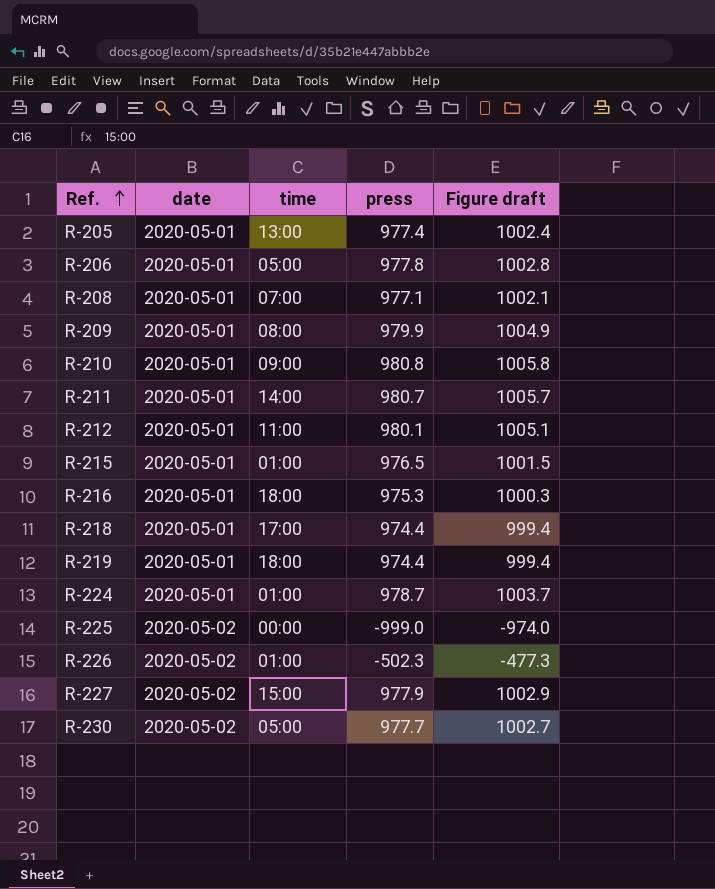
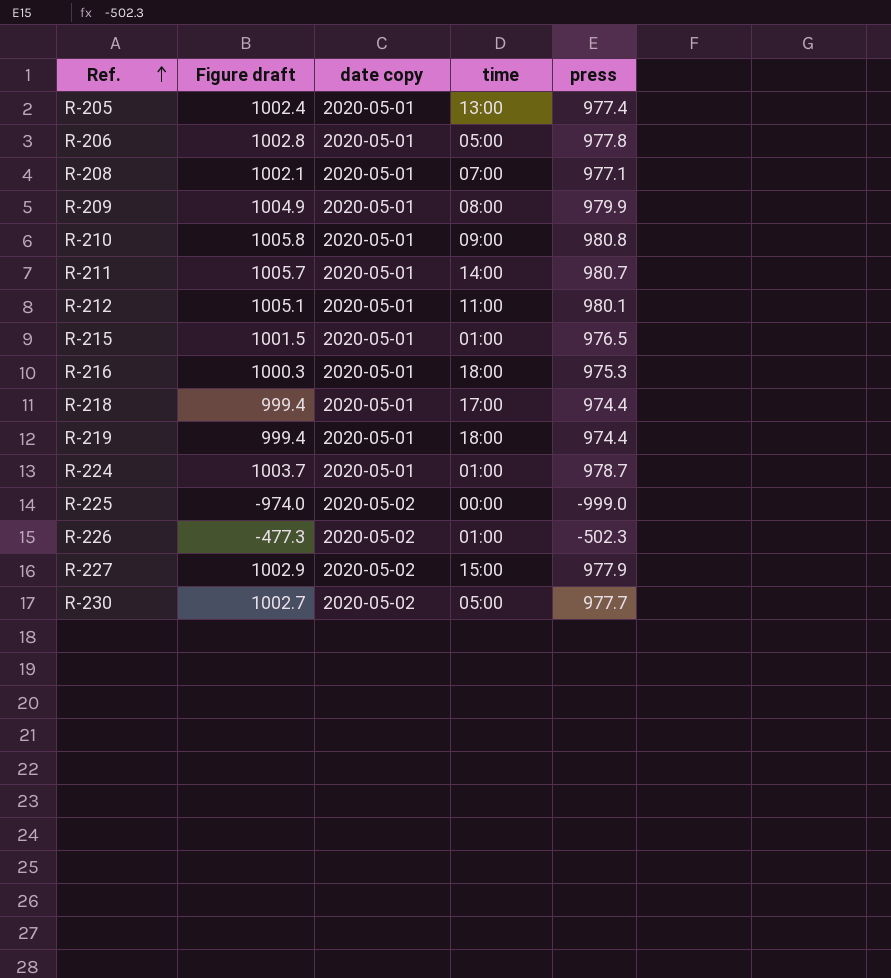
column Figure draft | position: 5 -> 2
column name: date -> date copy

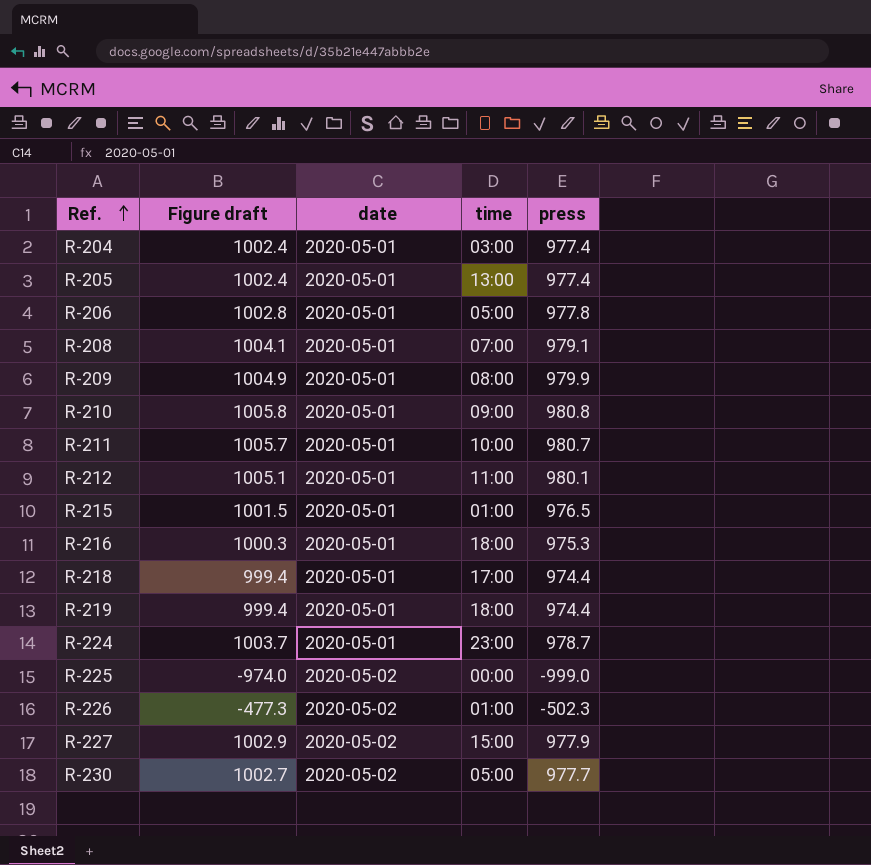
column name: date copy -> date
row R-204: none -> 1002.4 | 2020-05-01 | 03:00 | 977.4
R-208 | Figure draft: 1002.1 -> 1004.1
R-208 | press: 977.1 -> 979.1
R-211 | time: 14:00 -> 10:00
R-224 | time: 01:00 -> 23:00

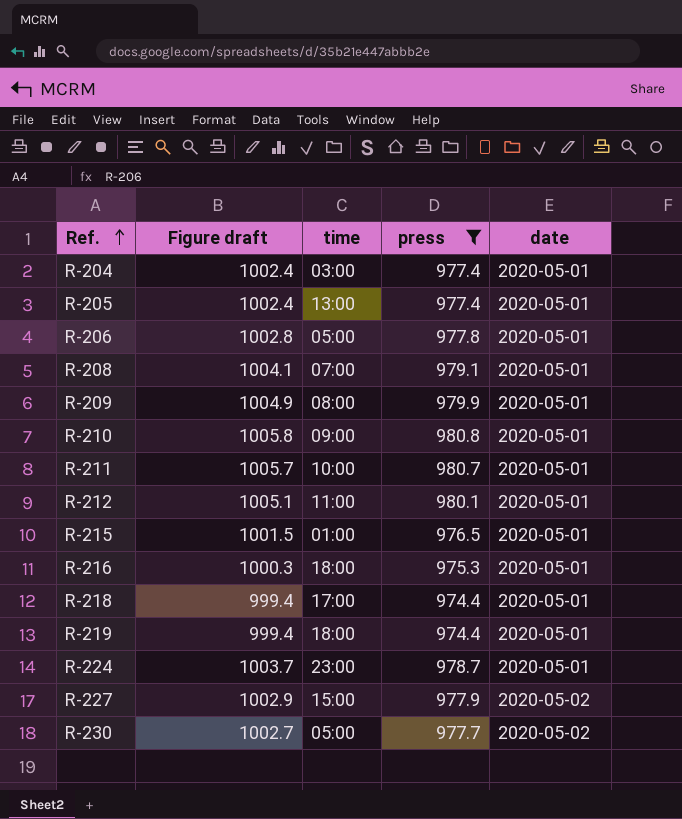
filter: none -> press >= 974.4
column date | position: 3 -> 5

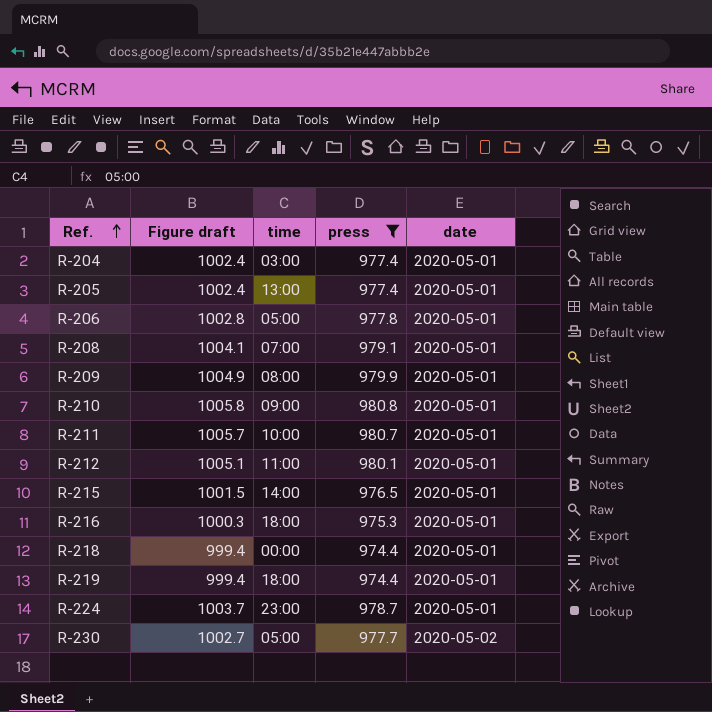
row R-227: 1002.9 | 15:00 | 977.9 | 2020-05-02 -> none
R-215 | time: 01:00 -> 14:00
R-218 | time: 17:00 -> 00:00

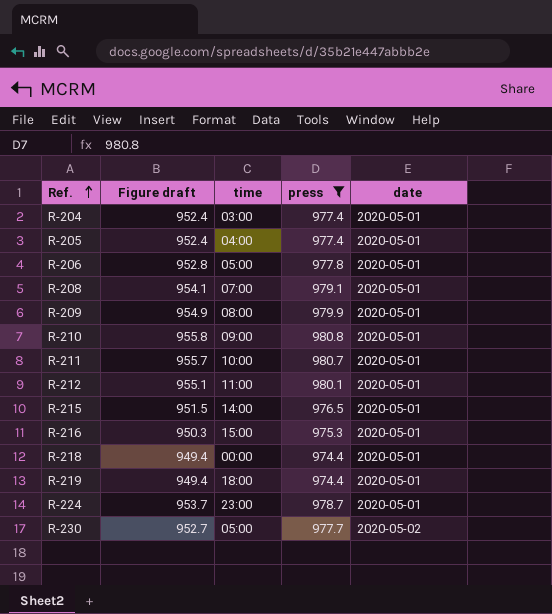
column Figure draft | formula: [press] + 25 -> [press] - 25
R-205 | time: 13:00 -> 04:00
R-216 | time: 18:00 -> 15:00

